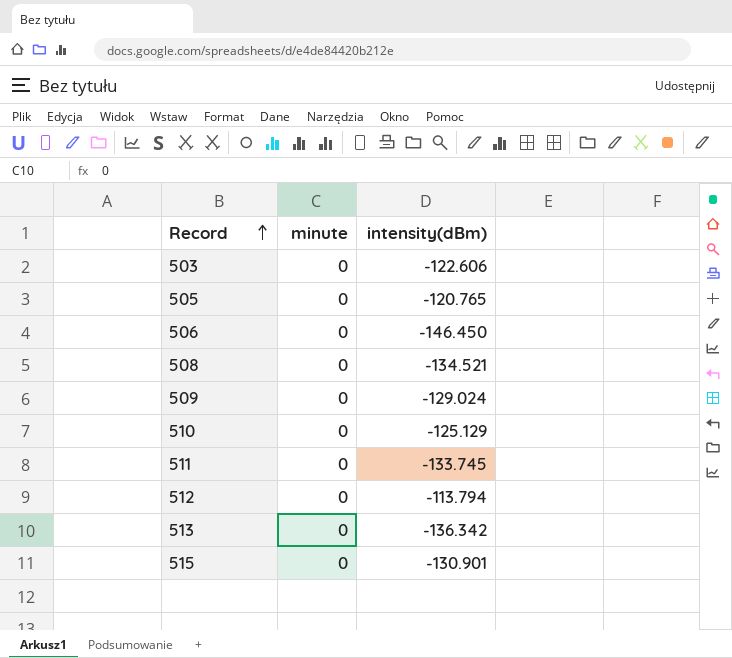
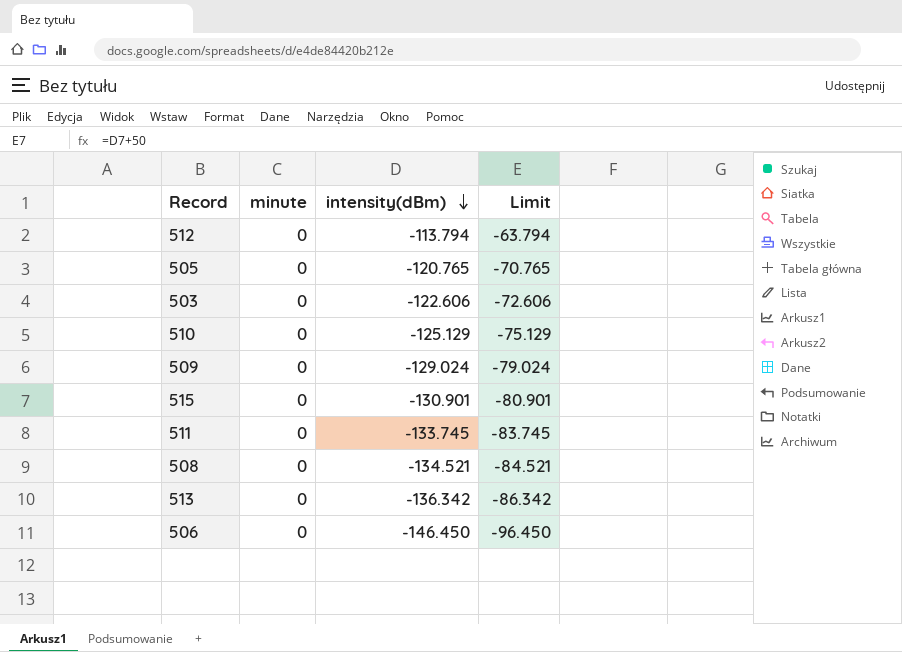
row order: Record ascending -> intensity(dBm) descending
column Limit | formula: none -> [intensity(dBm)] + 50

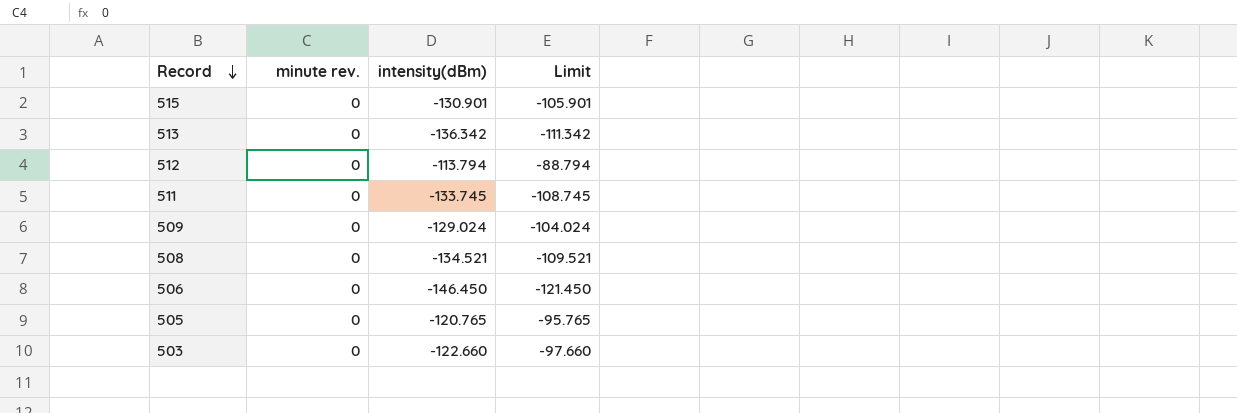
row order: intensity(dBm) descending -> Record descending
column name: minute -> minute rev.
column Limit | formula: [intensity(dBm)] + 50 -> [intensity(dBm)] + 25
row 510: 0 | -125.129 | -75.129 -> none
503 | intensity(dBm): -122.606 -> -122.660

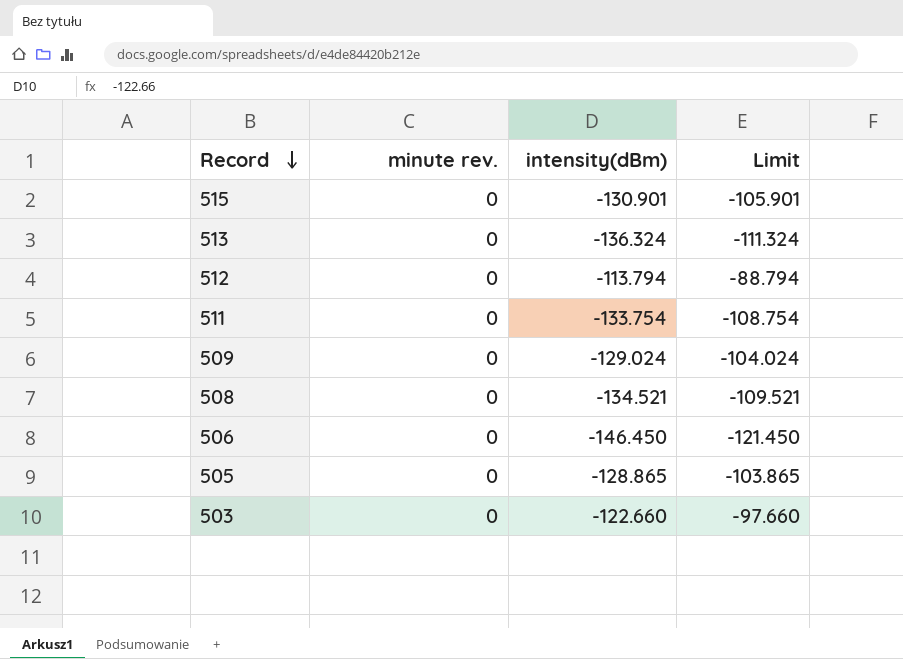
513 | intensity(dBm): -136.342 -> -136.324
513 | Limit: -111.342 -> -111.324
511 | intensity(dBm): -133.745 -> -133.754
511 | Limit: -108.745 -> -108.754
505 | intensity(dBm): -120.765 -> -128.865
505 | Limit: -95.765 -> -103.865

